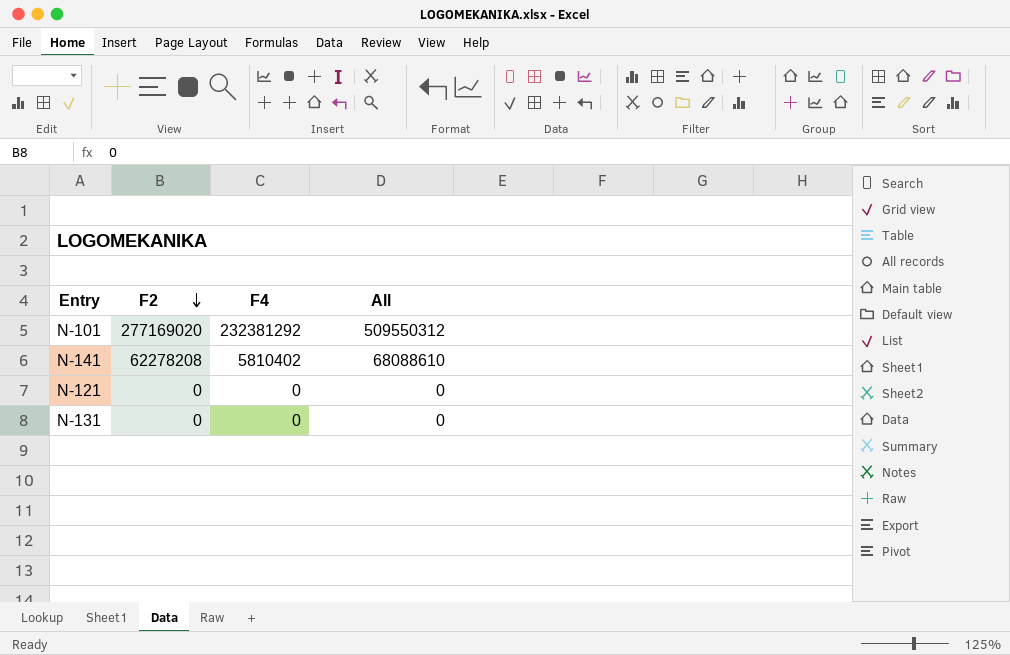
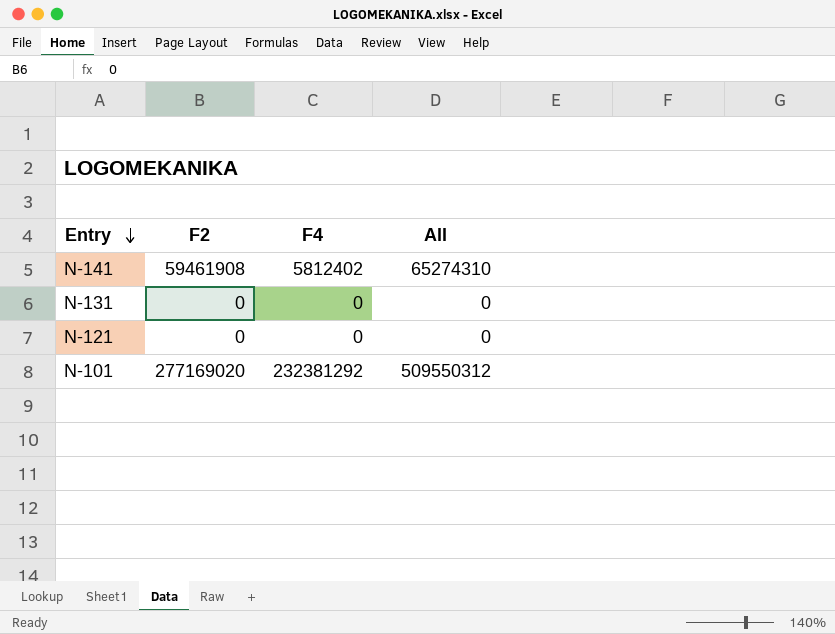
row order: F2 descending -> Entry descending
N-141 | F2: 62278208 -> 59461908
N-141 | F4: 5810402 -> 5812402
N-141 | All: 68088610 -> 65274310

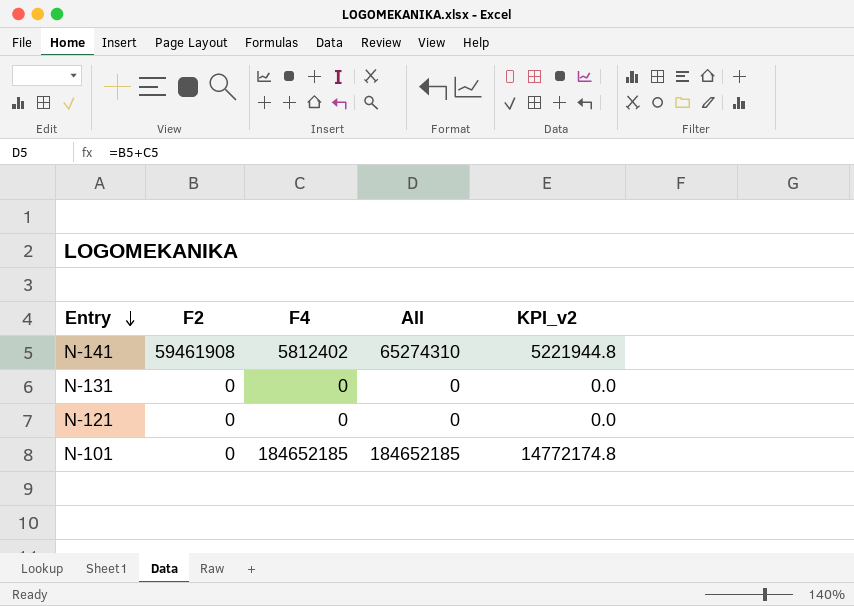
column KPI_v2 | formula: none -> [All] * 0.08
N-101 | F2: 277169020 -> 0
N-101 | F4: 232381292 -> 184652185
N-101 | All: 509550312 -> 184652185

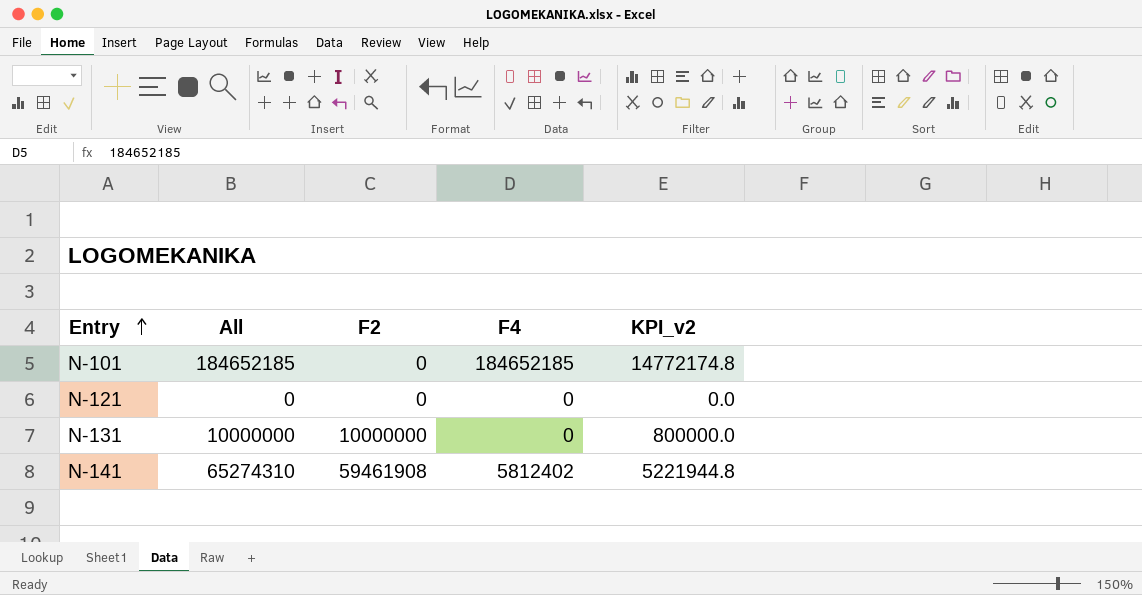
row order: Entry descending -> Entry ascending
column All | position: 4 -> 2
N-131 | All: 0 -> 10000000
N-131 | F2: 0 -> 10000000
N-131 | KPI_v2: 0.0 -> 800000.0

